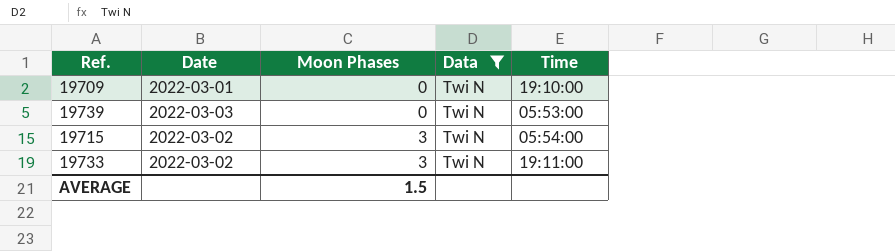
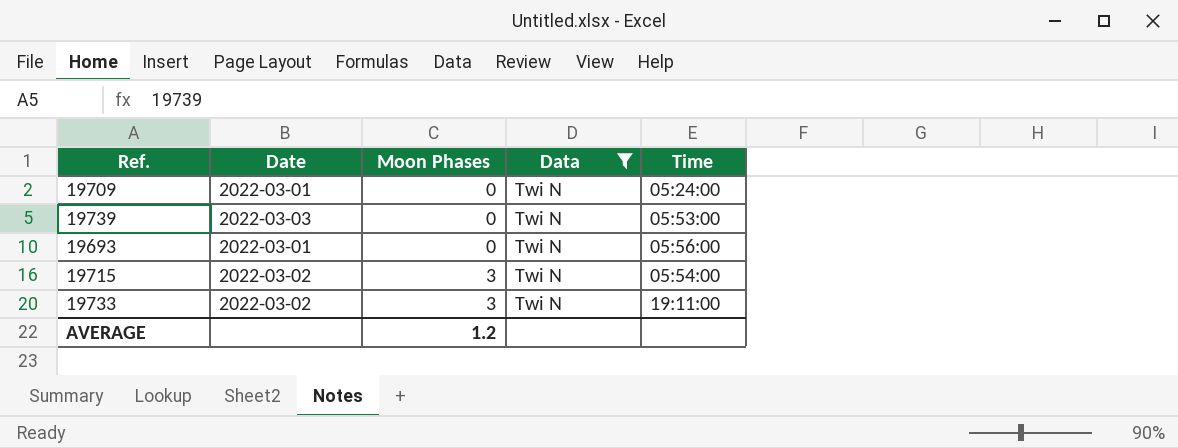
19709 | Time: 19:10:00 -> 05:24:00
row 19693: none -> 2022-03-01 | 0 | Twi N | 05:56:00
AVERAGE | Moon Phases: 1.5 -> 1.2

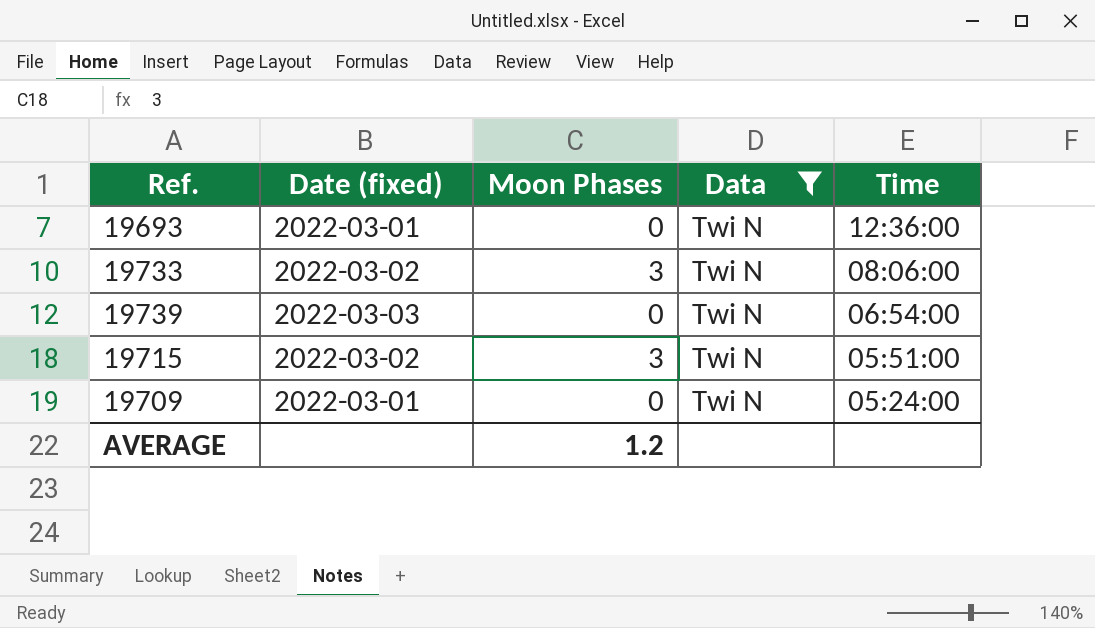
row order: Moon Phases ascending -> Time descending
column name: Date -> Date (fixed)
19693 | Time: 05:56:00 -> 12:36:00
19733 | Time: 19:11:00 -> 08:06:00
19739 | Time: 05:53:00 -> 06:54:00
19715 | Time: 05:54:00 -> 05:51:00

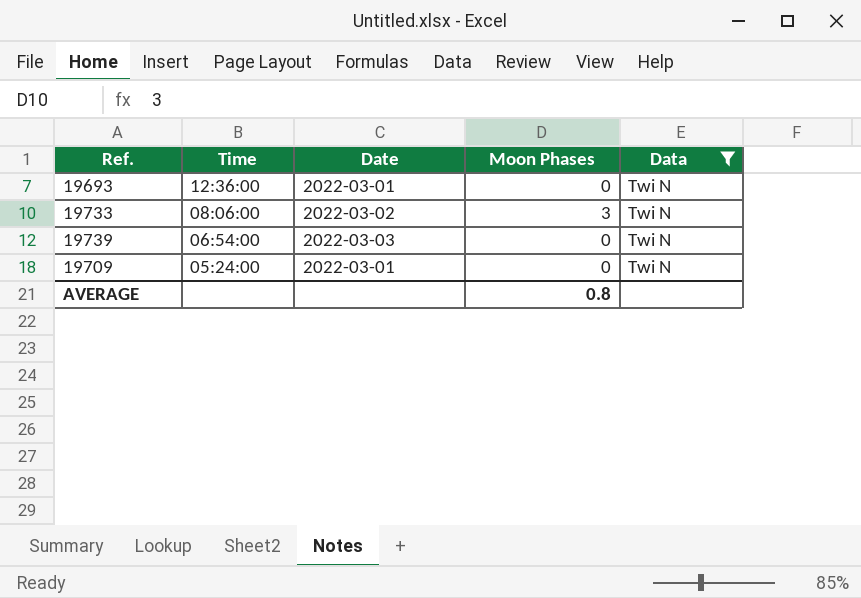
column Time | position: 5 -> 2
column name: Date (fixed) -> Date
row 19715: 2022-03-02 | 3 | Twi N | 05:51:00 -> none
AVERAGE | Moon Phases: 1.2 -> 0.8

